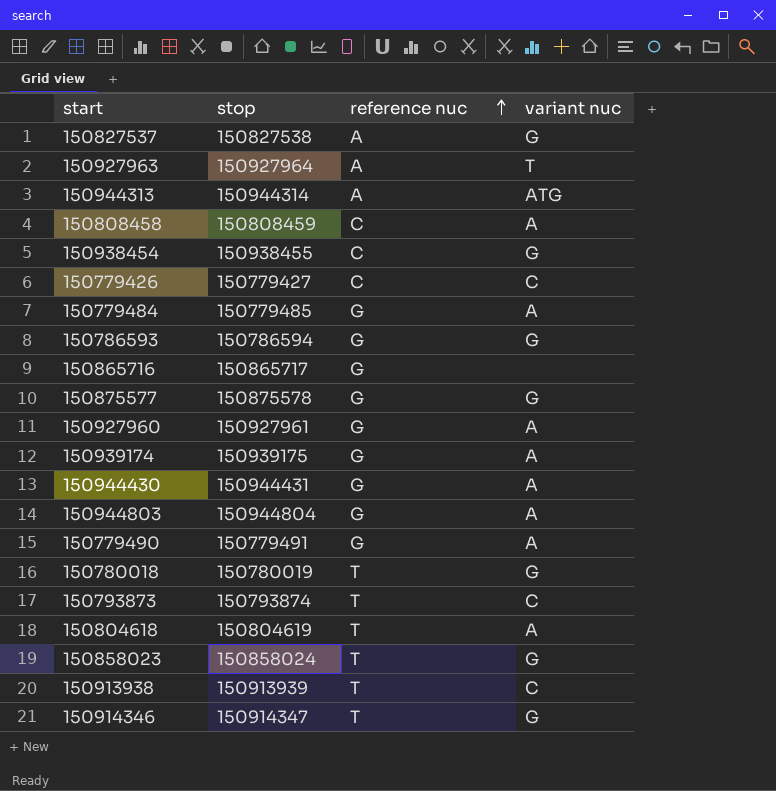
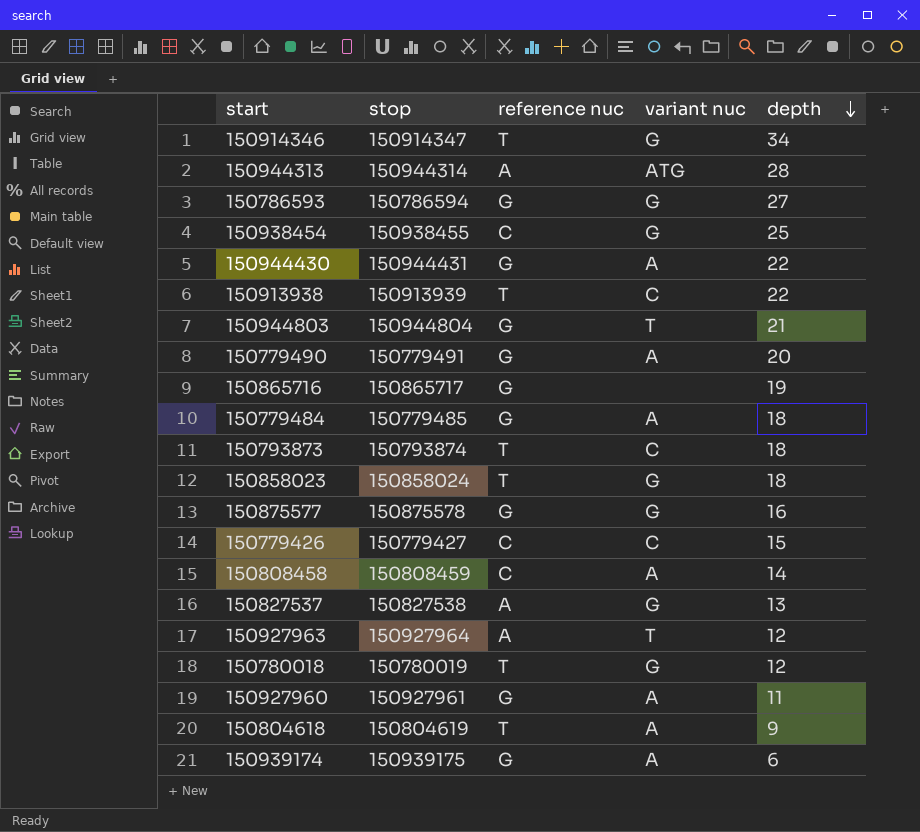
row order: reference nuc ascending -> depth descending
column depth | position: none -> 5
150944803 | variant nuc: A -> T

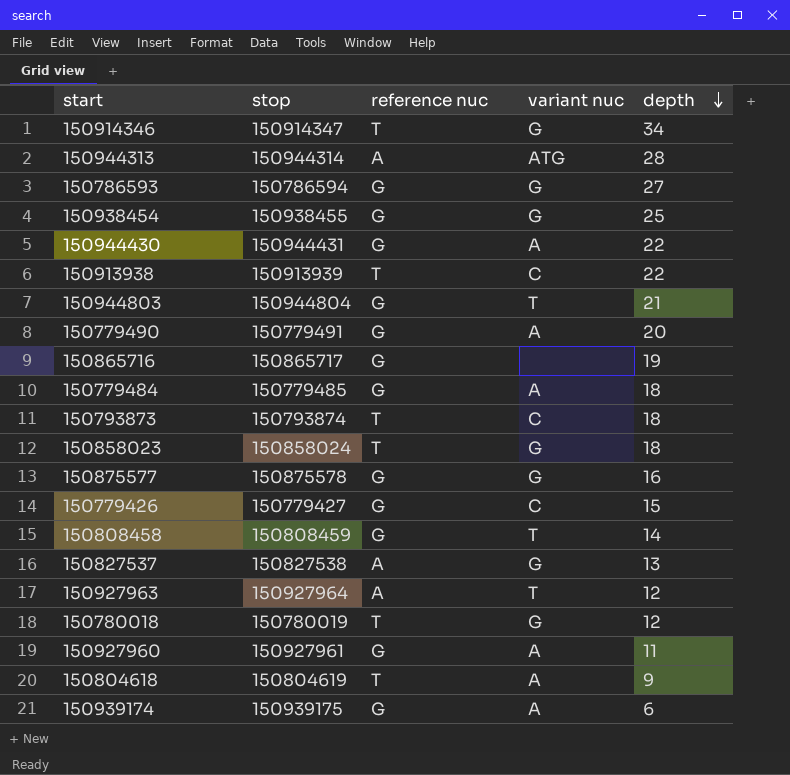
150938454 | reference nuc: C -> G
150779426 | reference nuc: C -> G
150808458 | reference nuc: C -> G
150808458 | variant nuc: A -> T

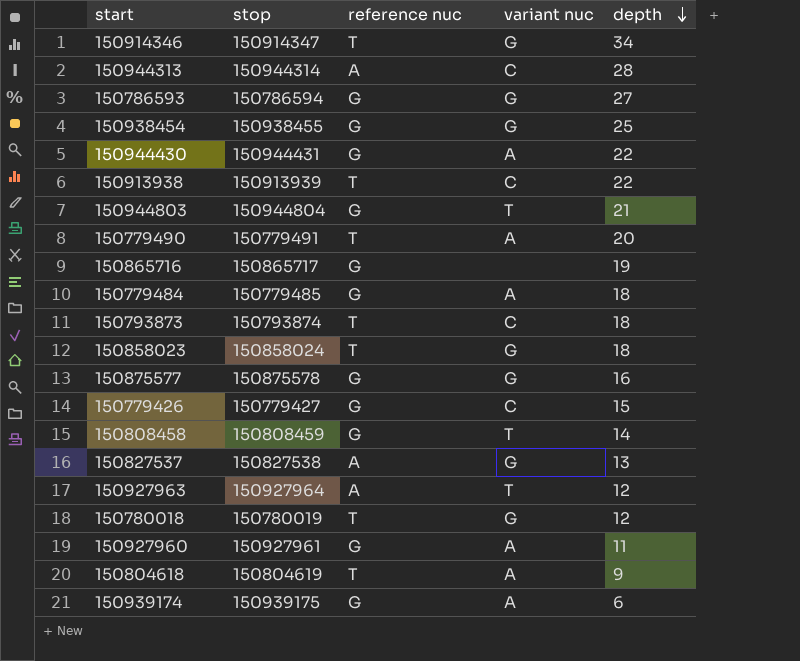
150944313 | variant nuc: ATG -> C
150779490 | reference nuc: G -> T

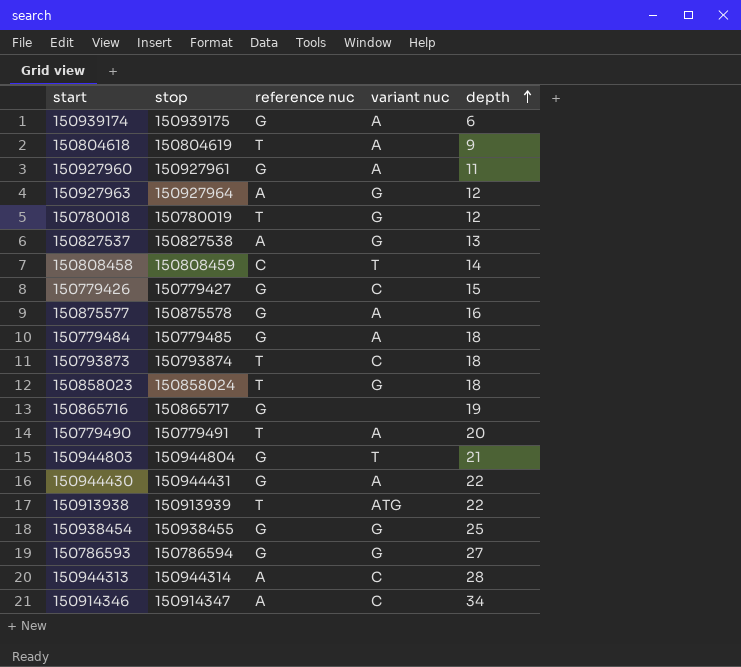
row order: depth descending -> depth ascending
150927963 | variant nuc: T -> G
150808458 | reference nuc: G -> C
150875577 | variant nuc: G -> A
150913938 | variant nuc: C -> ATG
150914346 | reference nuc: T -> A
150914346 | variant nuc: G -> C

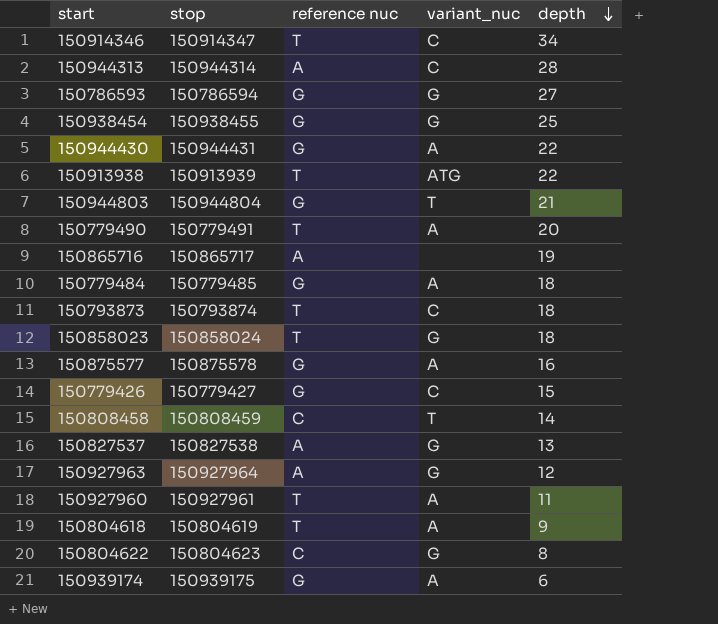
row order: depth ascending -> depth descending
column name: variant nuc -> variant_nuc
row 150780018: 150780019 | T | G | 12 -> none
150914346 | reference nuc: A -> T
150865716 | reference nuc: G -> A
150927960 | reference nuc: G -> T
row 150804622: none -> 150804623 | C | G | 8

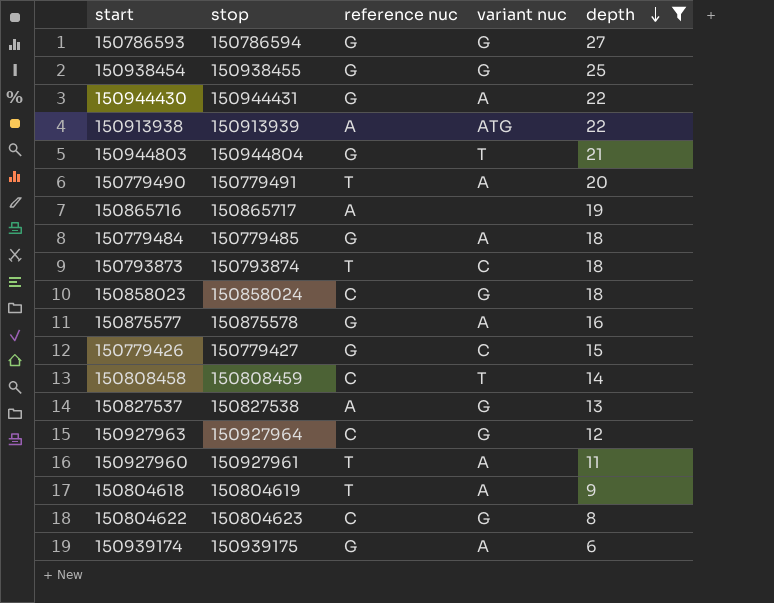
filter: none -> depth <= 27
column name: variant_nuc -> variant nuc
150913938 | reference nuc: T -> A
150858023 | reference nuc: T -> C
150927963 | reference nuc: A -> C

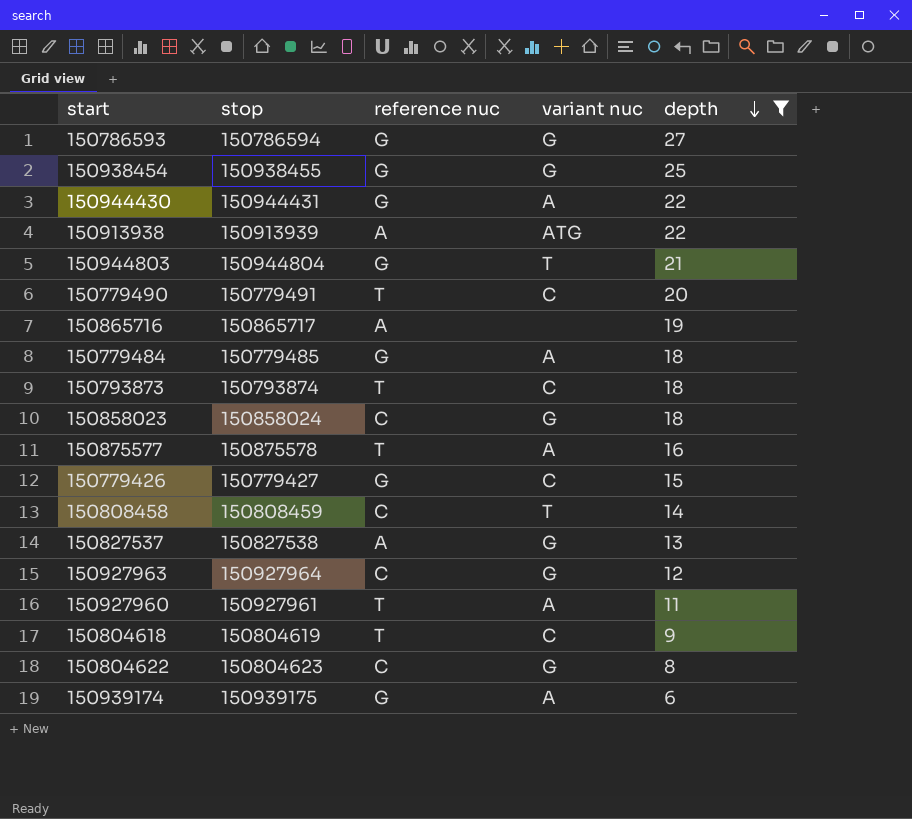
150779490 | variant nuc: A -> C
150875577 | reference nuc: G -> T
150804618 | variant nuc: A -> C

